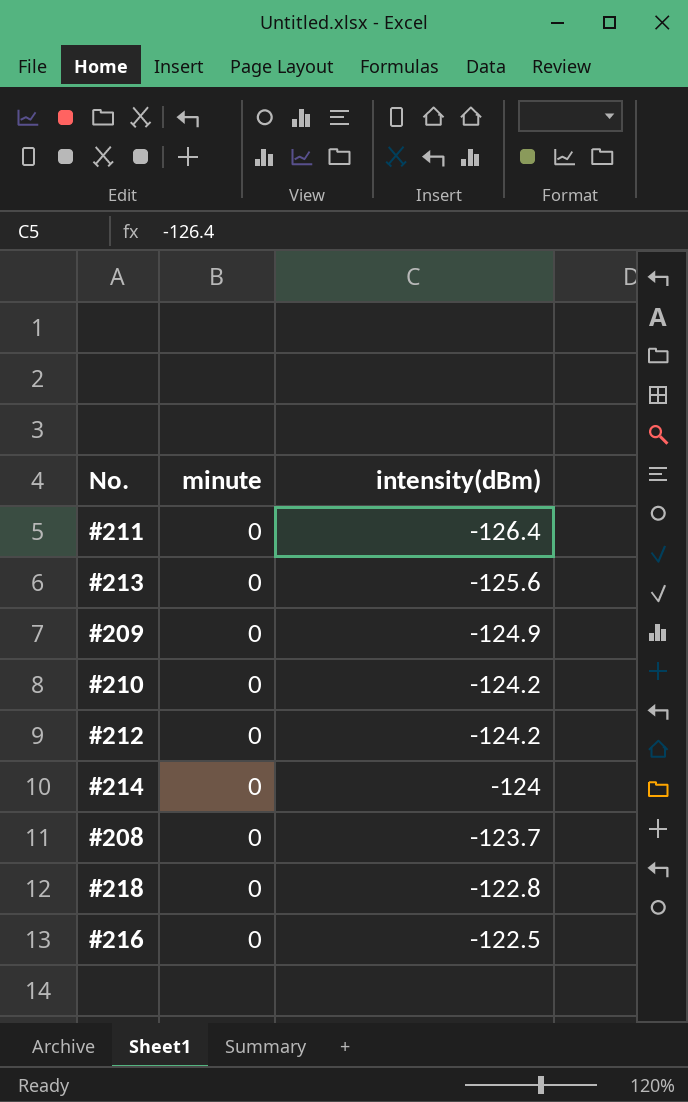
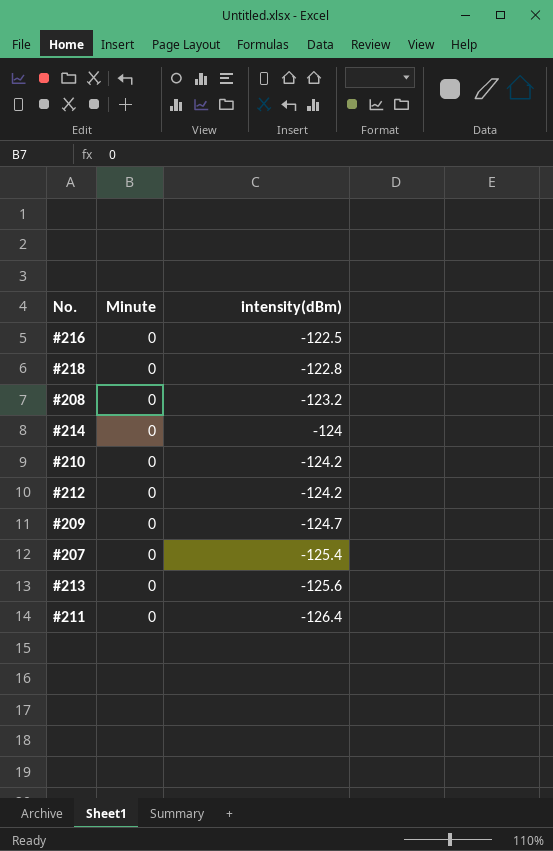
row order: intensity(dBm) ascending -> intensity(dBm) descending
column name: minute -> Minute
#208 | intensity(dBm): -123.7 -> -123.2
#209 | intensity(dBm): -124.9 -> -124.7
row #207: none -> 0 | -125.4

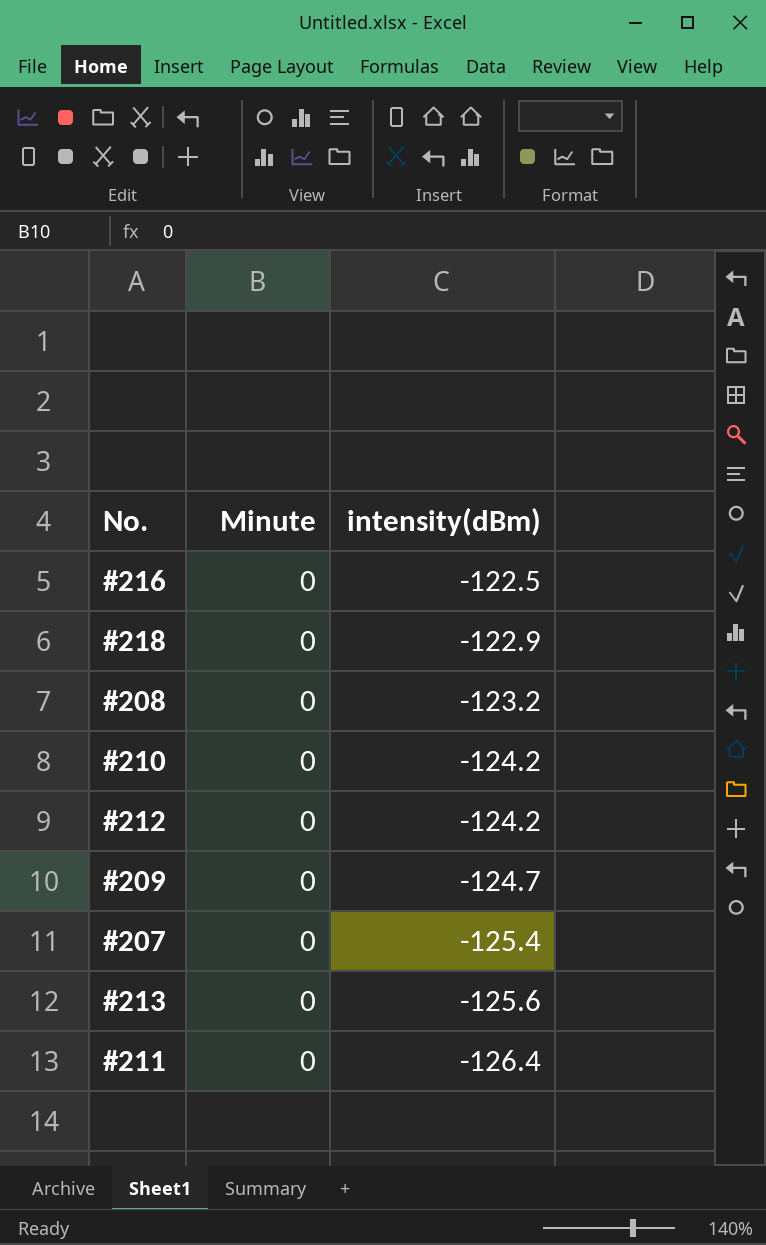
row #214: 0 | -124 -> none
#218 | intensity(dBm): -122.8 -> -122.9

